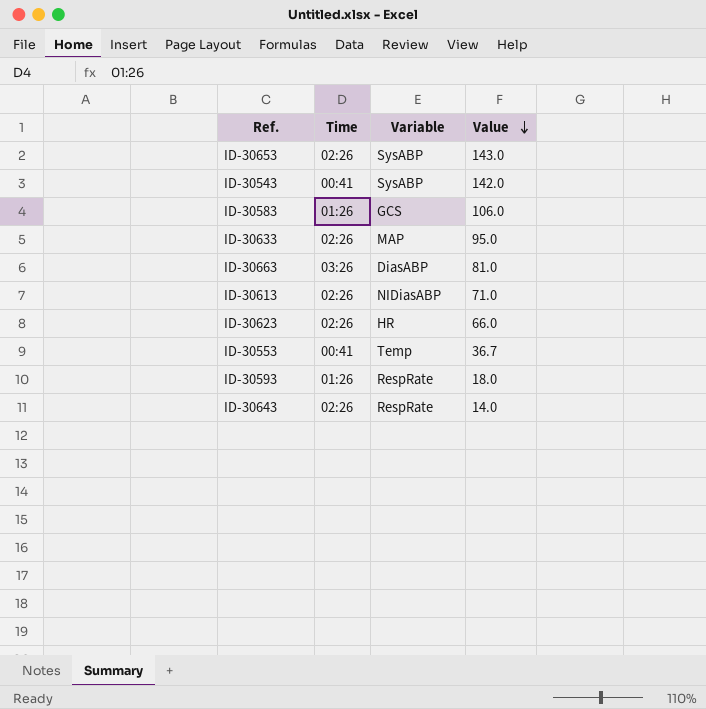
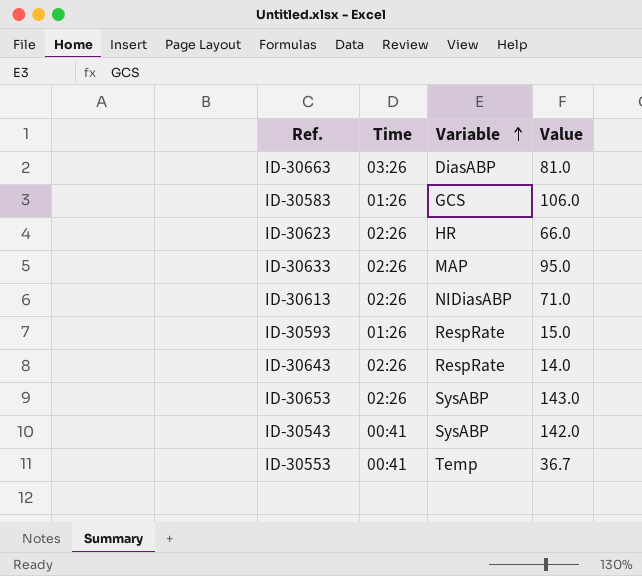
row order: Value descending -> Variable ascending
ID-30593 | Value: 18.0 -> 15.0

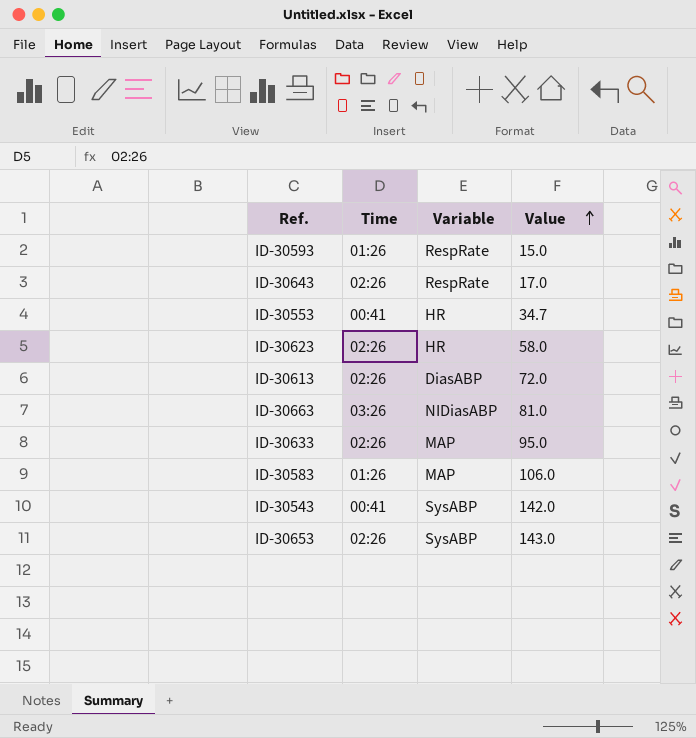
row order: Variable ascending -> Value ascending
ID-30643 | Value: 14.0 -> 17.0
ID-30553 | Variable: Temp -> HR
ID-30553 | Value: 36.7 -> 34.7
ID-30623 | Value: 66.0 -> 58.0
ID-30613 | Variable: NIDiasABP -> DiasABP
ID-30613 | Value: 71.0 -> 72.0
ID-30663 | Variable: DiasABP -> NIDiasABP
ID-30583 | Variable: GCS -> MAP

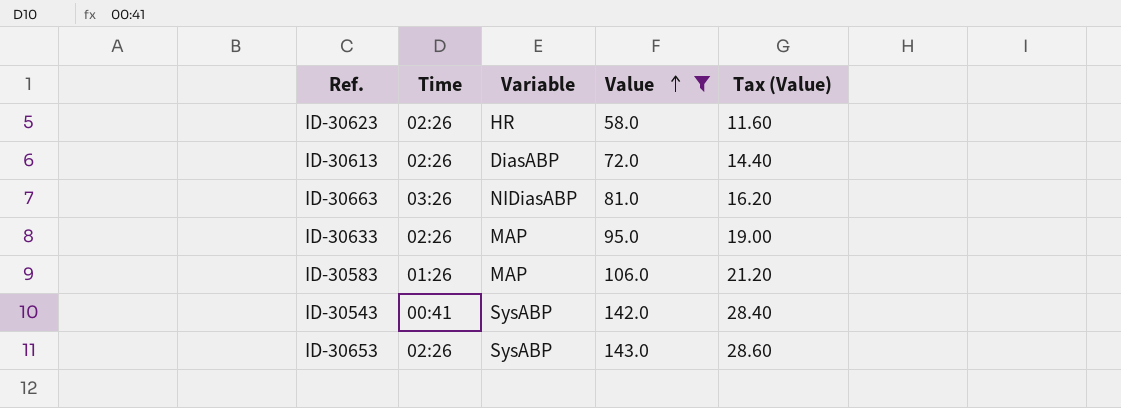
filter: none -> Value >= 58.0
column Tax (Value) | formula: none -> [Value] * 0.2

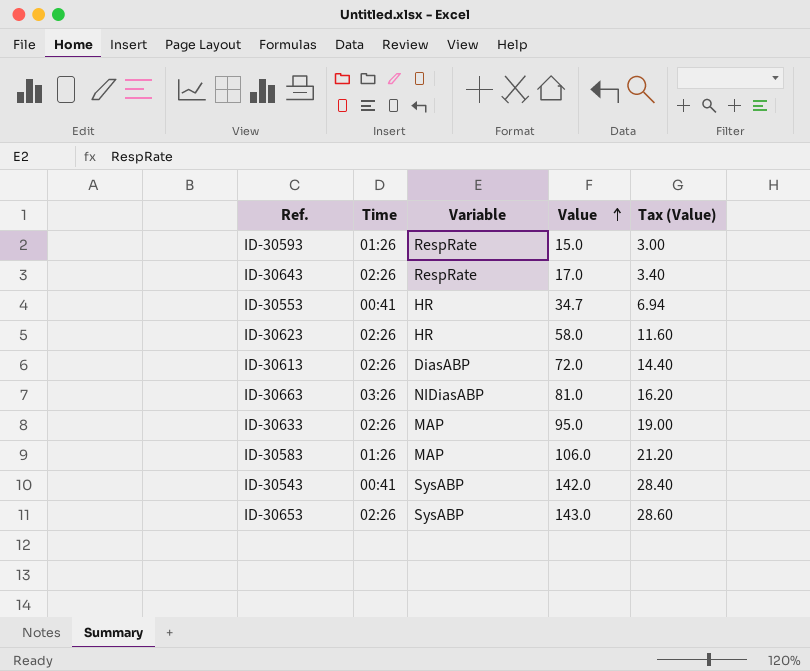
filter: Value >= 58.0 -> none

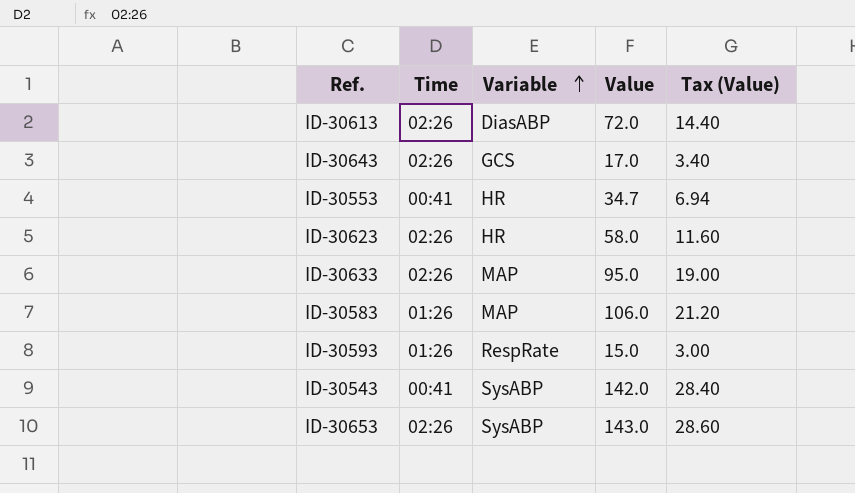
row order: Value ascending -> Variable ascending
row ID-30663: 03:26 | NIDiasABP | 81.0 | 16.20 -> none
ID-30643 | Variable: RespRate -> GCS

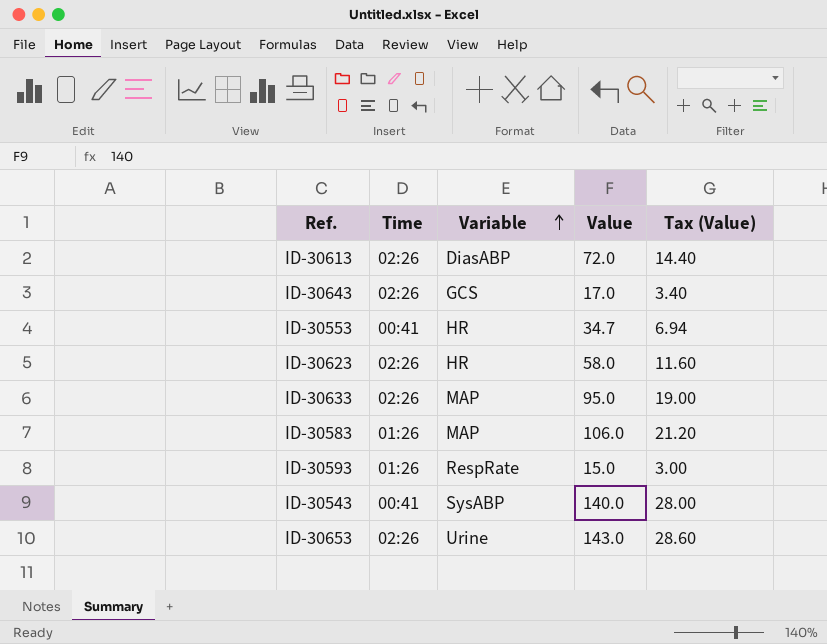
ID-30543 | Value: 142.0 -> 140.0
ID-30543 | Tax (Value): 28.40 -> 28.00
ID-30653 | Variable: SysABP -> Urine

